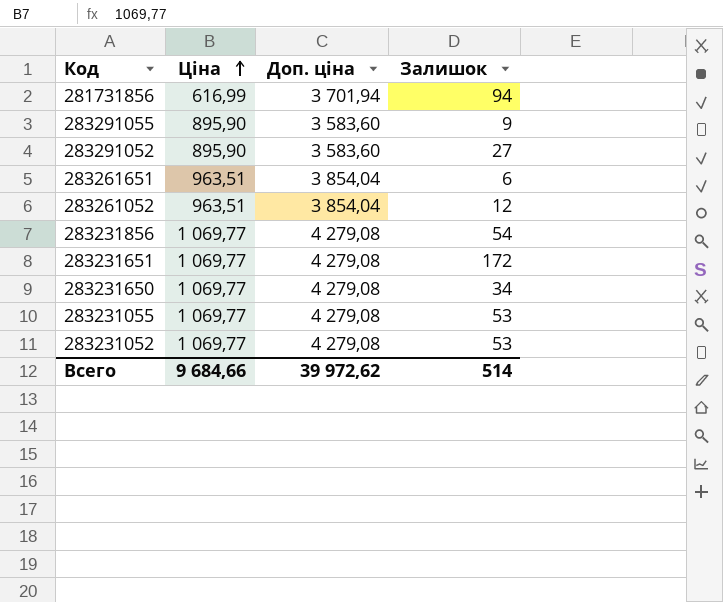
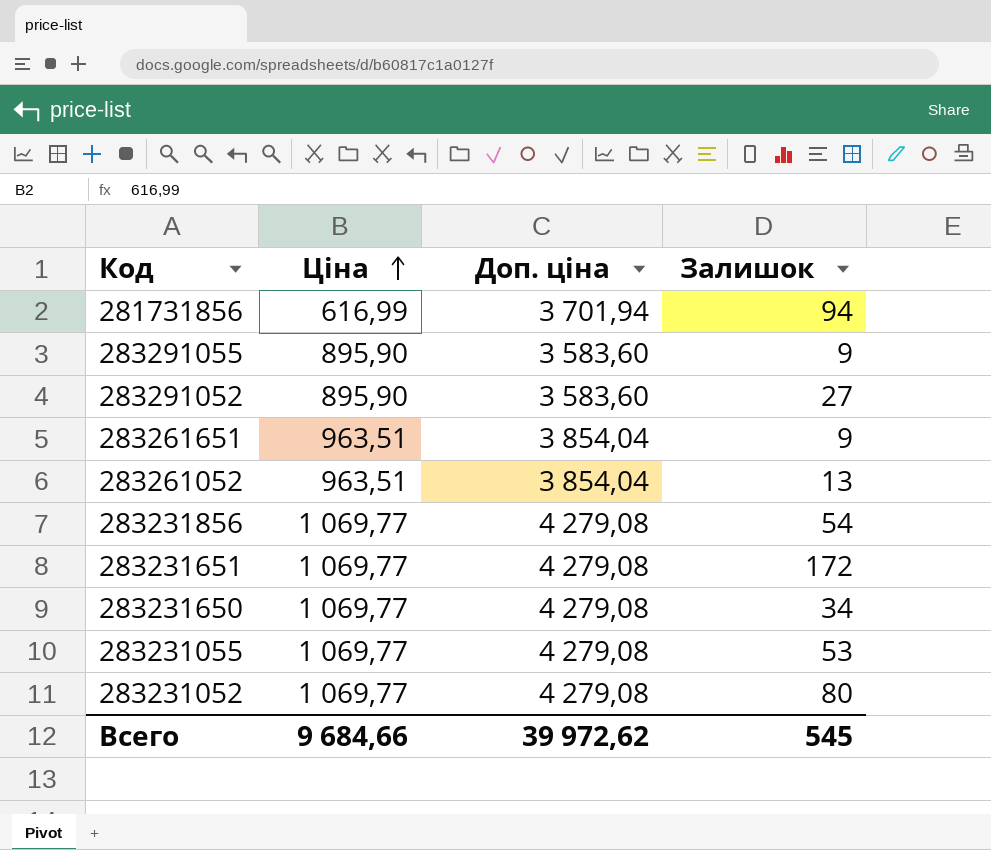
283261651 | Залишок: 6 -> 9
283261052 | Залишок: 12 -> 13
283231052 | Залишок: 53 -> 80
Всего | Залишок: 514 -> 545

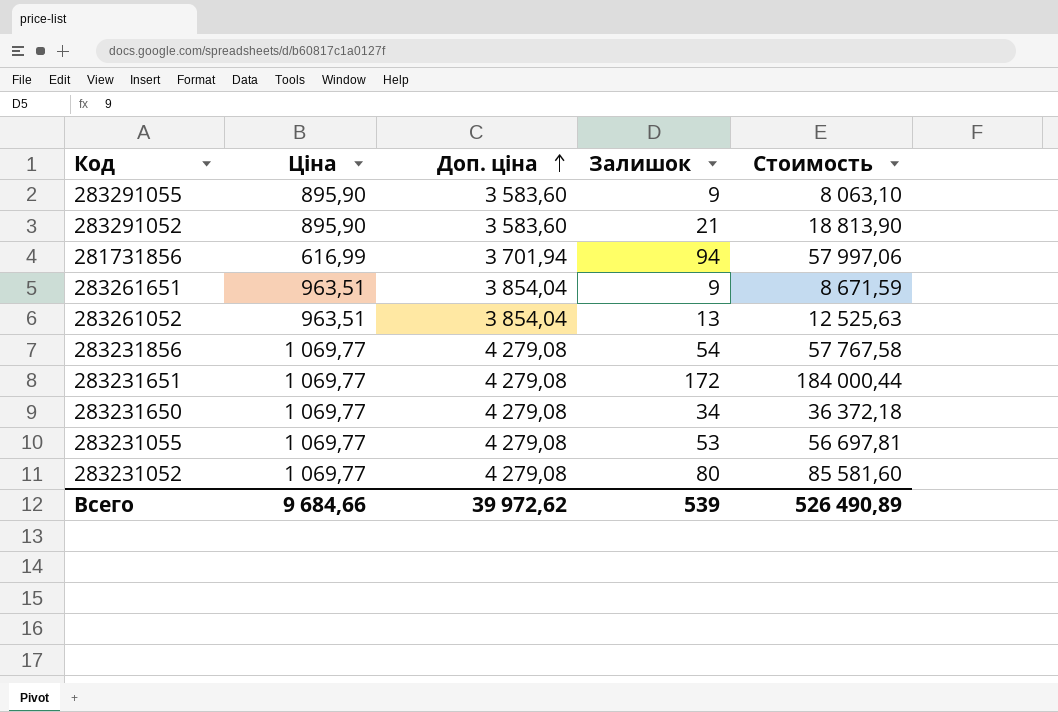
row order: Ціна ascending -> Доп. ціна ascending
column Стоимость | formula: none -> [Ціна] * [Залишок]
283291052 | Залишок: 27 -> 21
Всего | Залишок: 545 -> 539

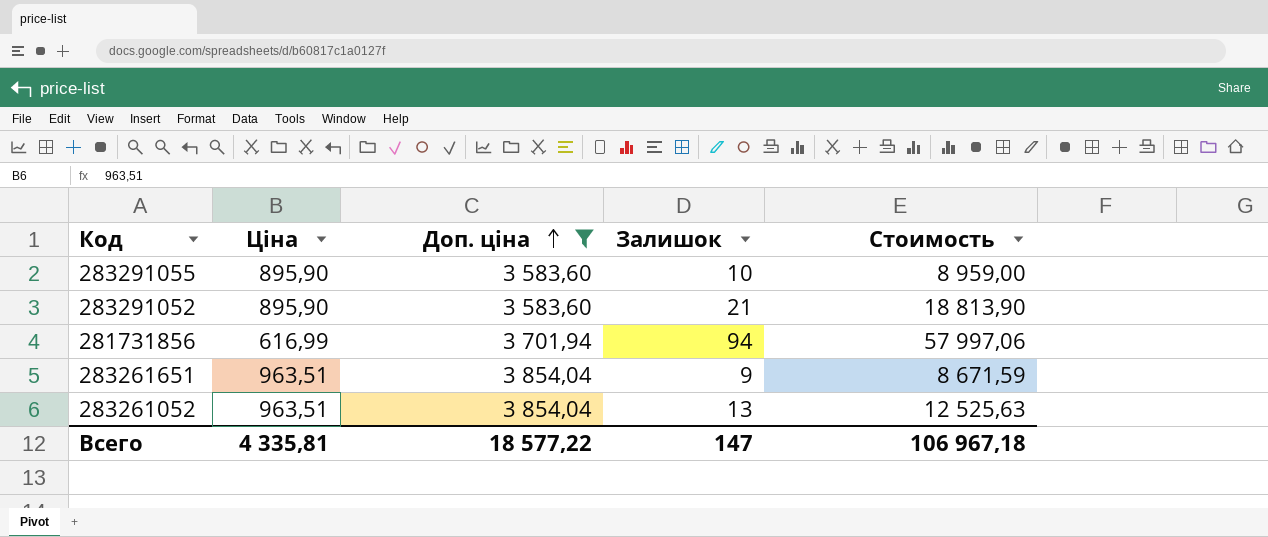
filter: none -> Доп. ціна != 4 279,08
283291055 | Залишок: 9 -> 10
283291055 | Стоимость: 8 063,10 -> 8 959,00
Всего | Ціна: 9 684,66 -> 4 335,81
Всего | Доп. ціна: 39 972,62 -> 18 577,22
Всего | Залишок: 539 -> 147
Всего | Стоимость: 526 490,89 -> 106 967,18

